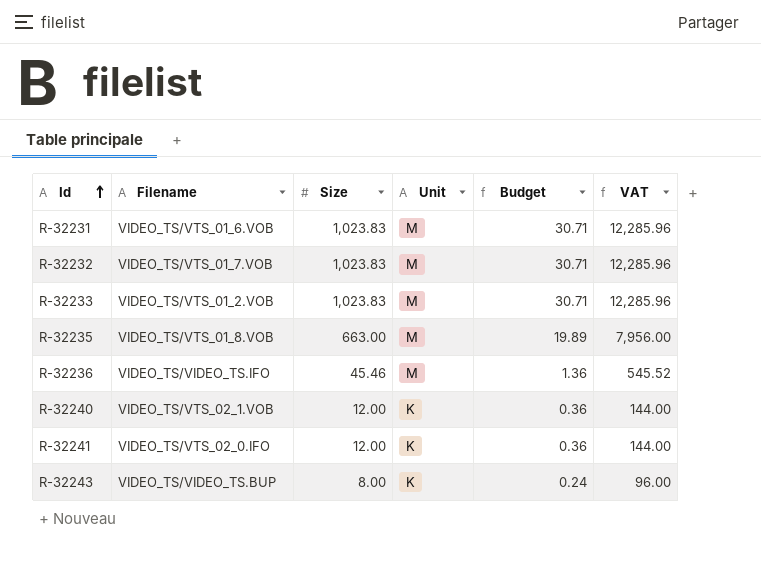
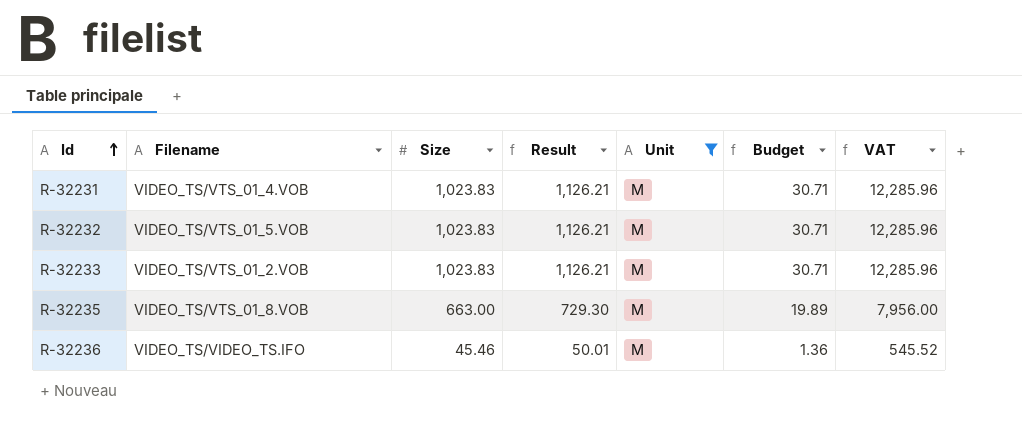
filter: none -> Unit = M
column Result | formula: none -> [Size] * 1.1
R-32231 | Filename: VIDEO_TS/VTS_01_6.VOB -> VIDEO_TS/VTS_01_4.VOB
R-32232 | Filename: VIDEO_TS/VTS_01_7.VOB -> VIDEO_TS/VTS_01_5.VOB

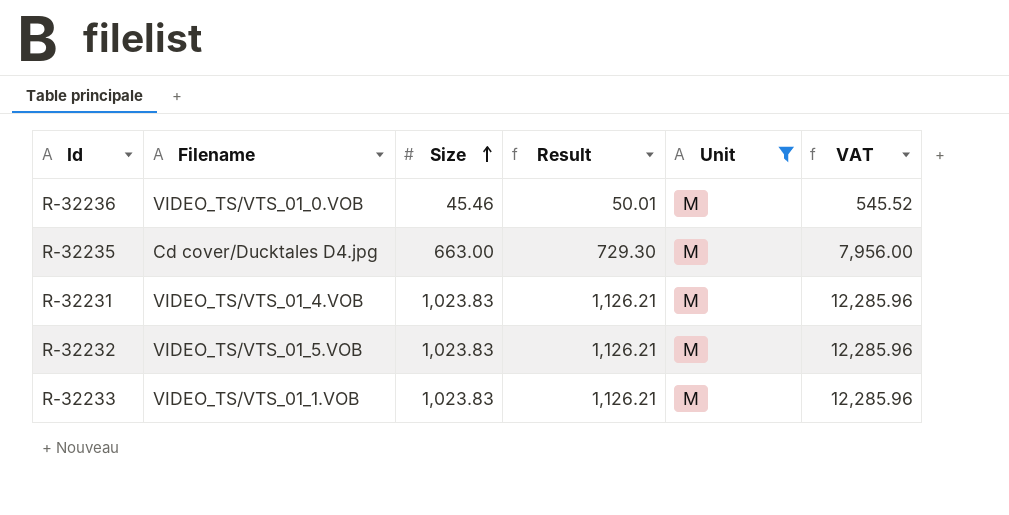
row order: Id ascending -> Size ascending
column Budget | formula: [Size] * 0.03 -> none
R-32236 | Filename: VIDEO_TS/VIDEO_TS.IFO -> VIDEO_TS/VTS_01_0.VOB
R-32235 | Filename: VIDEO_TS/VTS_01_8.VOB -> Cd cover/Ducktales D4.jpg
R-32233 | Filename: VIDEO_TS/VTS_01_2.VOB -> VIDEO_TS/VTS_01_1.VOB

